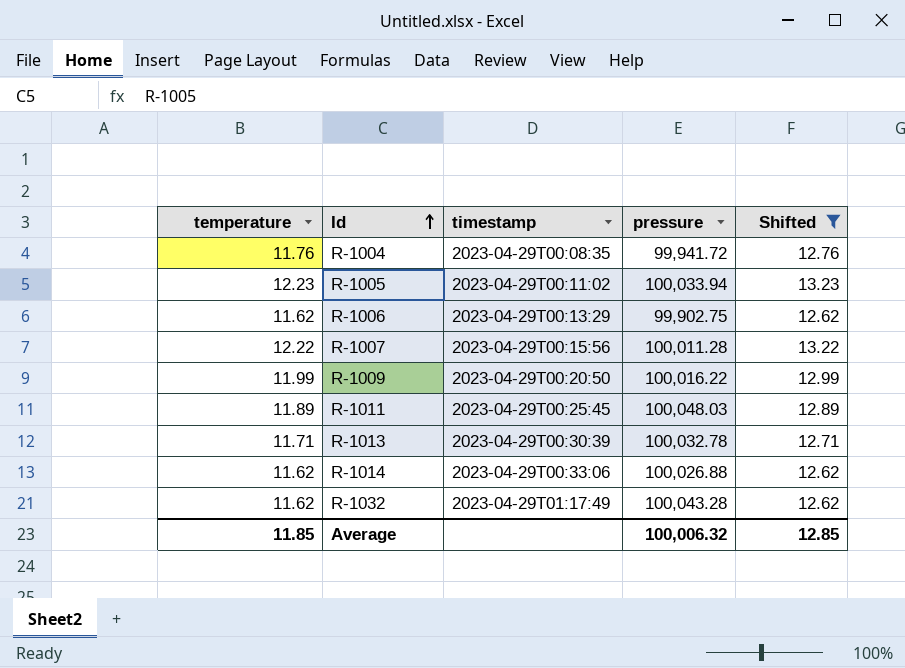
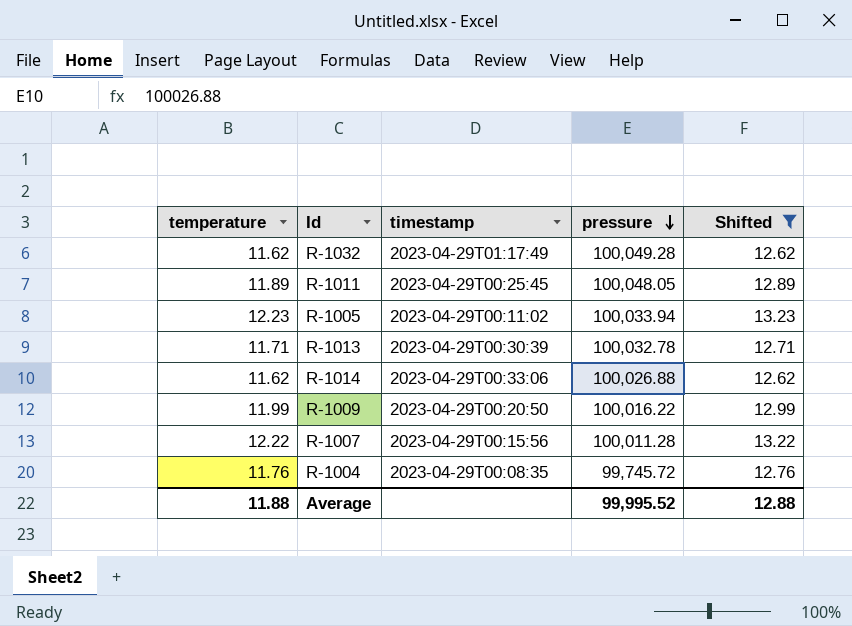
row order: Id ascending -> pressure descending
row R-1006: 11.62 | 2023-04-29T00:13:29 | 99,902.75 | 12.62 -> none
R-1032 | pressure: 100,043.28 -> 100,049.28
R-1011 | pressure: 100,048.03 -> 100,048.05
R-1004 | pressure: 99,941.72 -> 99,745.72
Average | temperature: 11.85 -> 11.88
Average | pressure: 100,006.32 -> 99,995.52
Average | Shifted: 12.85 -> 12.88

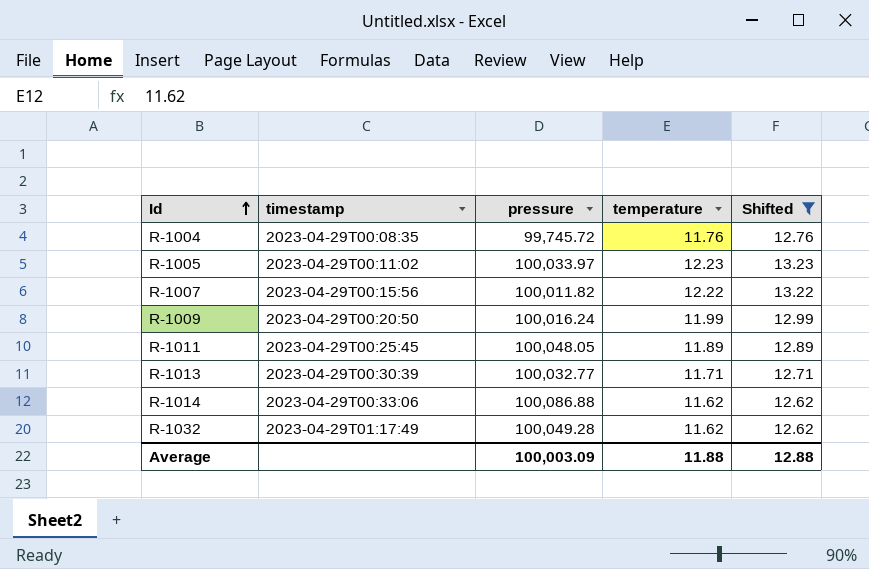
row order: pressure descending -> Id ascending
column temperature | position: 1 -> 4
R-1005 | pressure: 100,033.94 -> 100,033.97
R-1007 | pressure: 100,011.28 -> 100,011.82
R-1009 | pressure: 100,016.22 -> 100,016.24
R-1013 | pressure: 100,032.78 -> 100,032.77
R-1014 | pressure: 100,026.88 -> 100,086.88
Average | pressure: 99,995.52 -> 100,003.09

